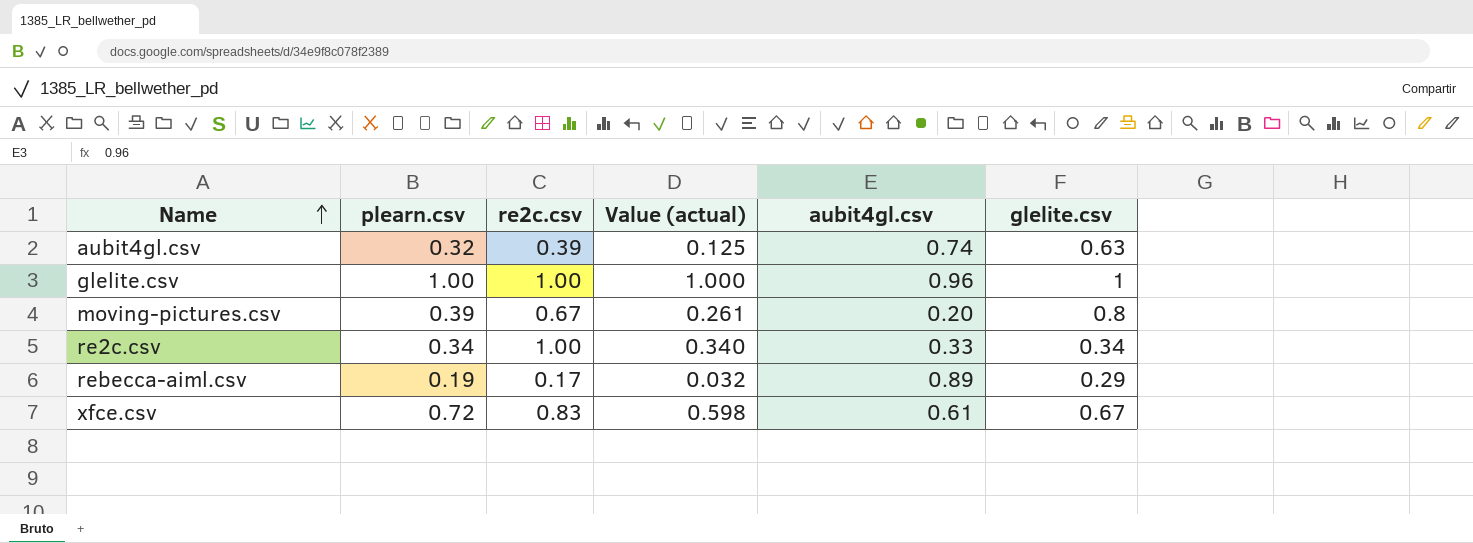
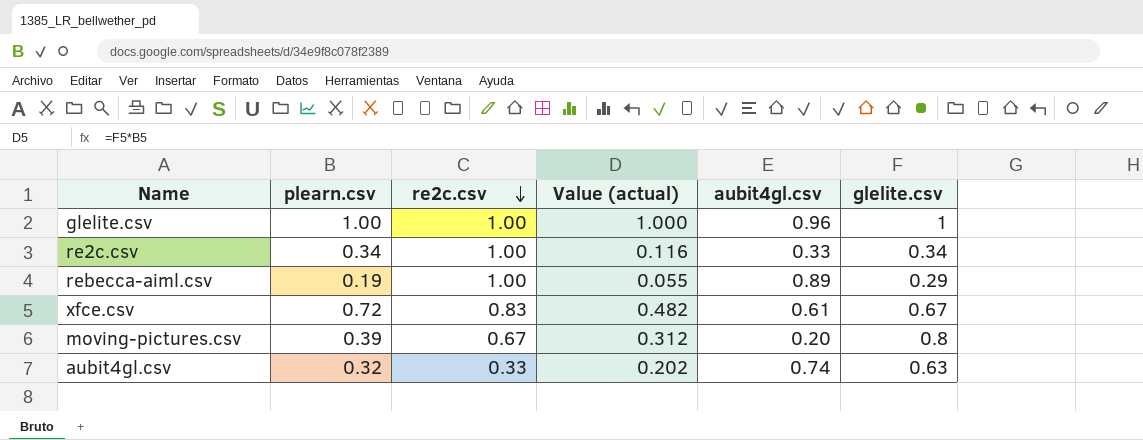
row order: Name ascending -> re2c.csv descending
column Value (actual) | formula: [plearn.csv] * [re2c.csv] -> [plearn.csv] * [glelite.csv]
rebecca-aiml.csv | re2c.csv: 0.17 -> 1.00
aubit4gl.csv | re2c.csv: 0.39 -> 0.33

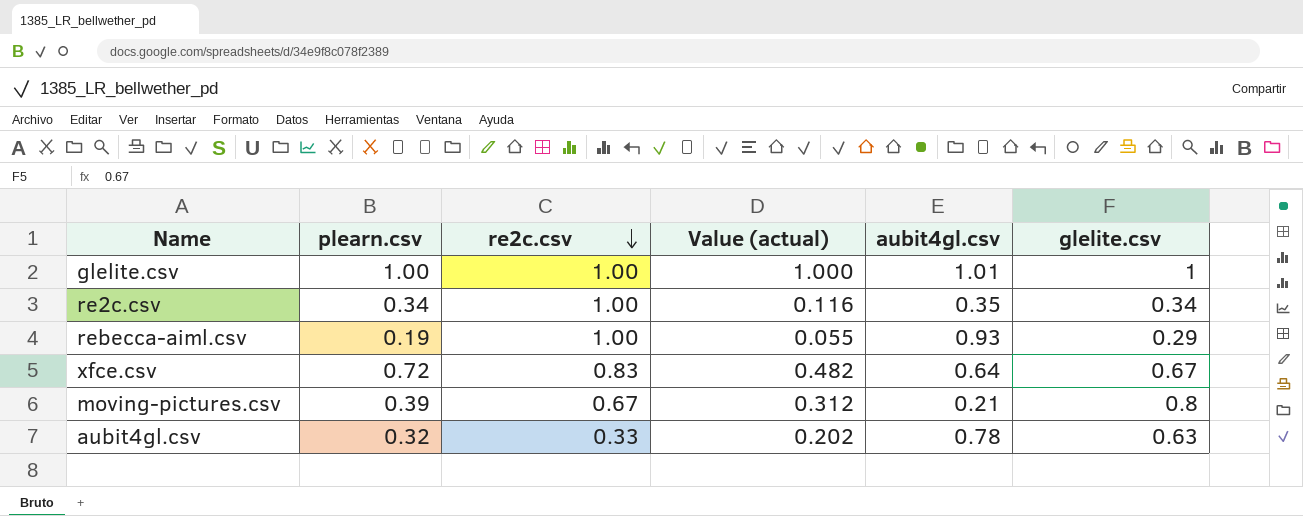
glelite.csv | aubit4gl.csv: 0.96 -> 1.01
re2c.csv | aubit4gl.csv: 0.33 -> 0.35
rebecca-aiml.csv | aubit4gl.csv: 0.89 -> 0.93
xfce.csv | aubit4gl.csv: 0.61 -> 0.64
moving-pictures.csv | aubit4gl.csv: 0.20 -> 0.21
aubit4gl.csv | aubit4gl.csv: 0.74 -> 0.78

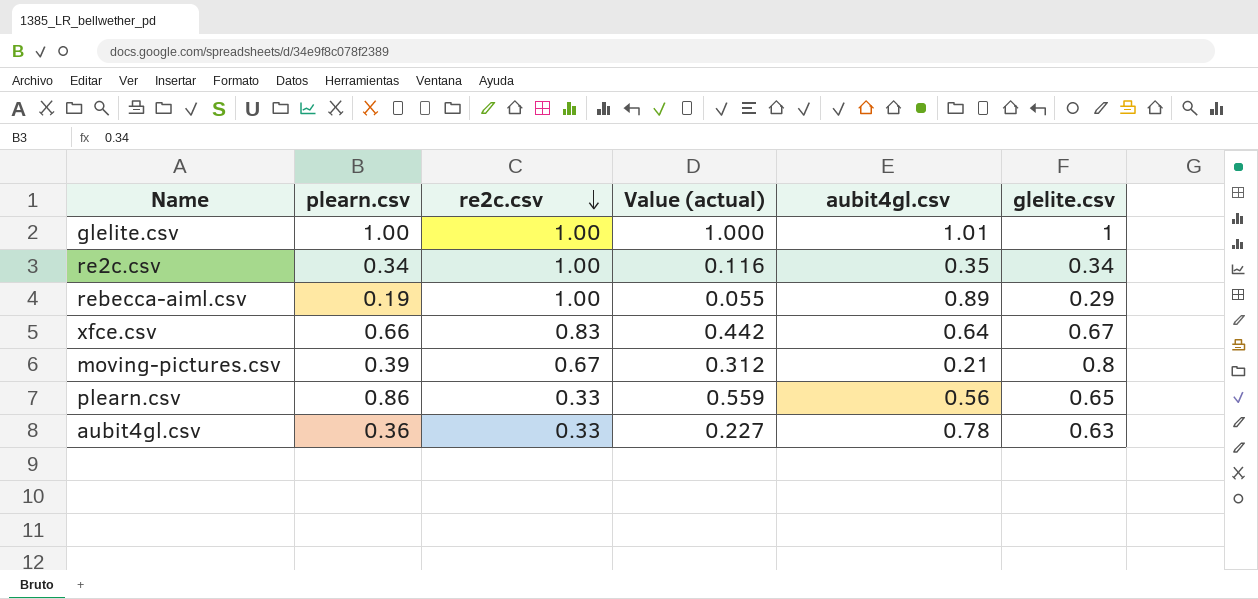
rebecca-aiml.csv | aubit4gl.csv: 0.93 -> 0.89
xfce.csv | plearn.csv: 0.72 -> 0.66
xfce.csv | Value (actual): 0.482 -> 0.442
row plearn.csv: none -> 0.86 | 0.33 | 0.559 | 0.56 | 0.65
aubit4gl.csv | plearn.csv: 0.32 -> 0.36
aubit4gl.csv | Value (actual): 0.202 -> 0.227

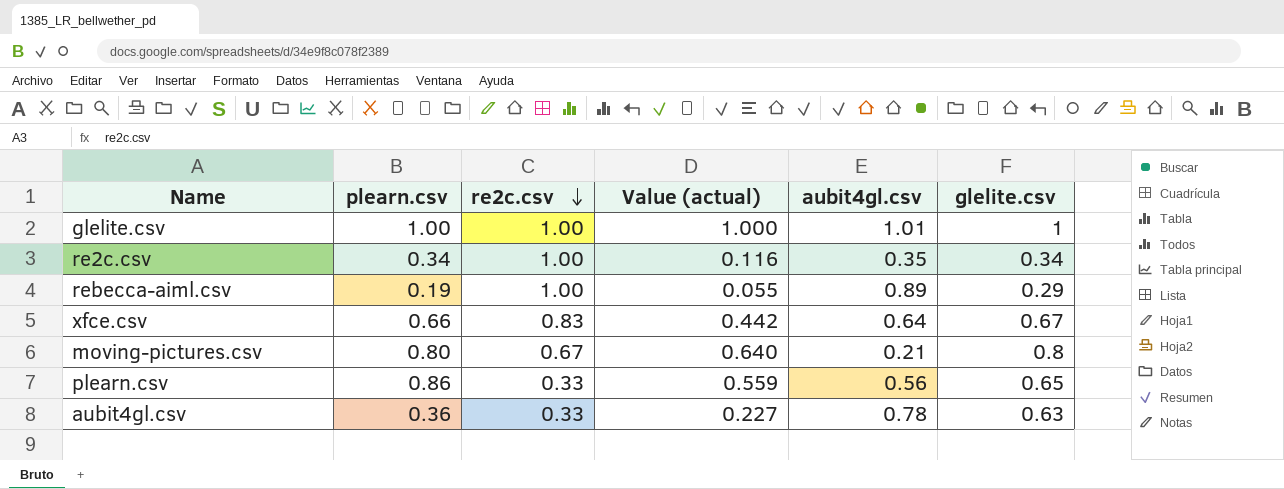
moving-pictures.csv | plearn.csv: 0.39 -> 0.80
moving-pictures.csv | Value (actual): 0.312 -> 0.640

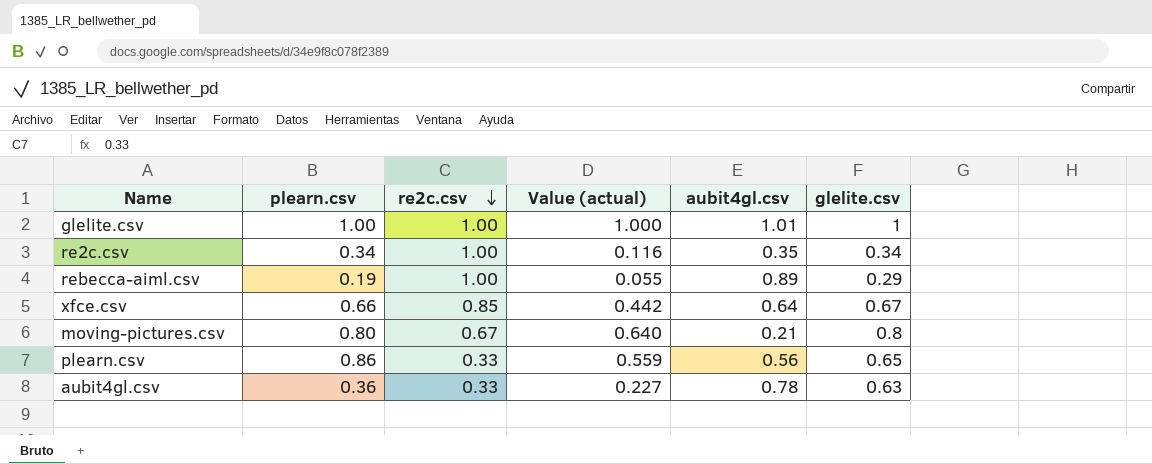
xfce.csv | re2c.csv: 0.83 -> 0.85

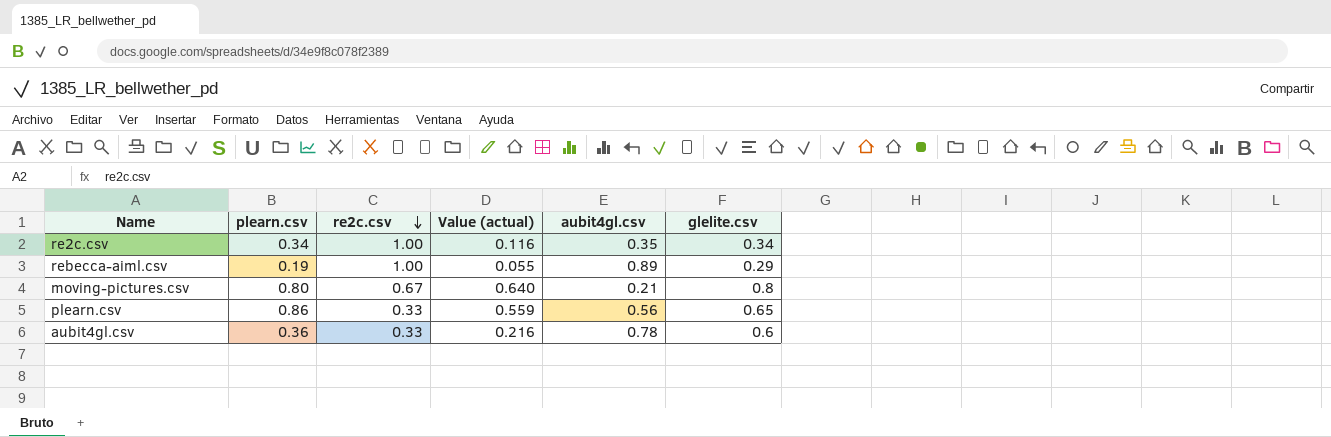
row glelite.csv: 1.00 | 1.00 | 1.000 | 1.01 | 1 -> none
row xfce.csv: 0.66 | 0.85 | 0.442 | 0.64 | 0.67 -> none
aubit4gl.csv | Value (actual): 0.227 -> 0.216
aubit4gl.csv | glelite.csv: 0.63 -> 0.6

